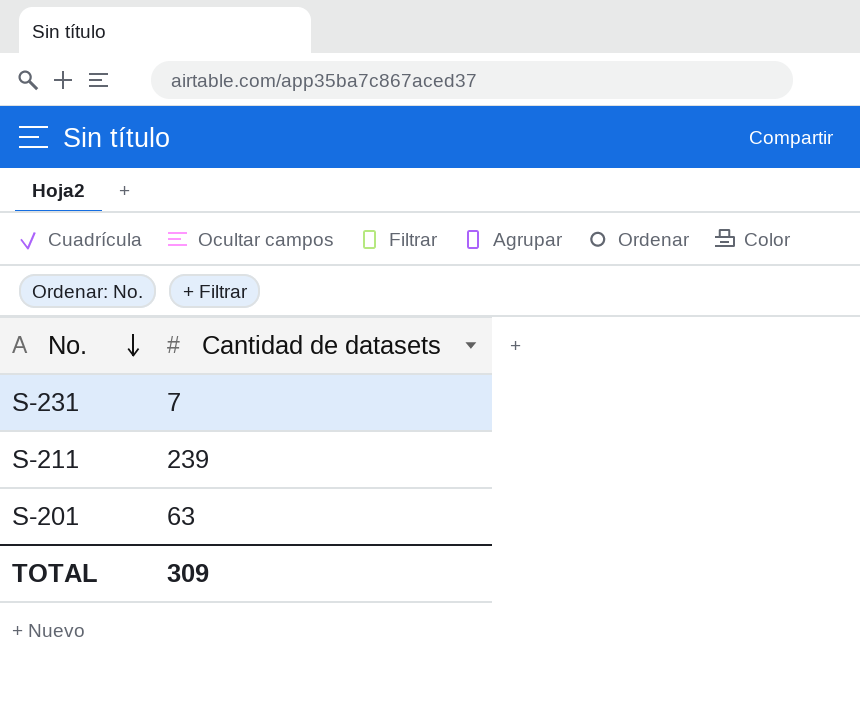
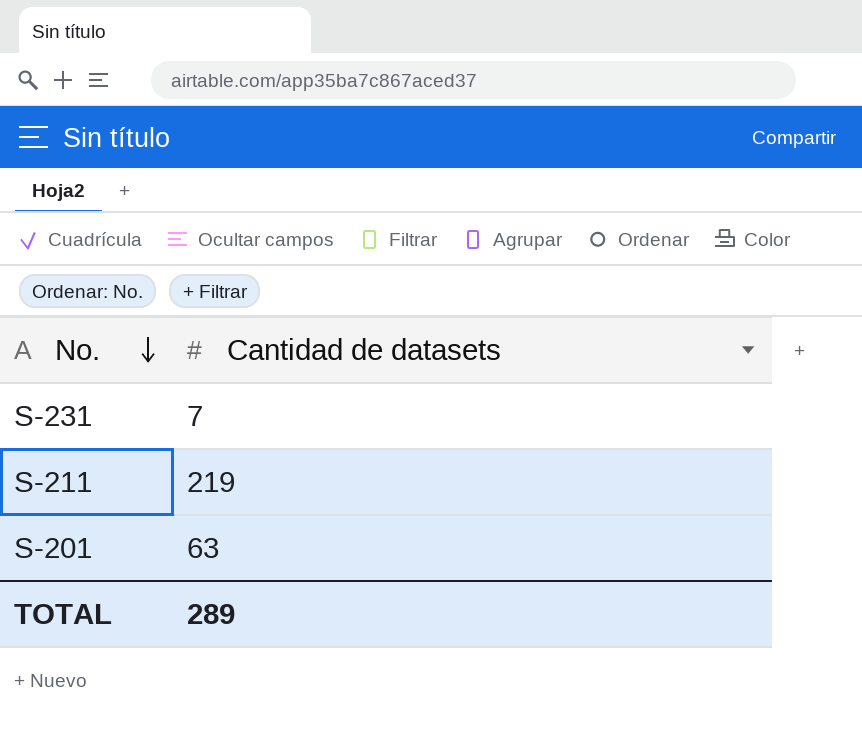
S-211 | Cantidad de datasets: 239 -> 219
TOTAL | Cantidad de datasets: 309 -> 289

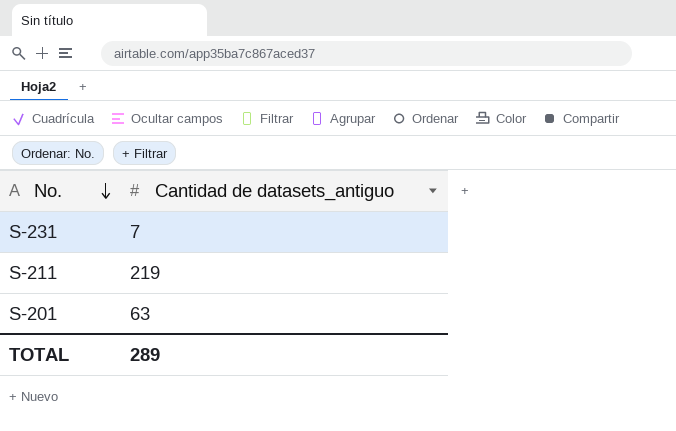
column name: Cantidad de datasets -> Cantidad de datasets_antiguo

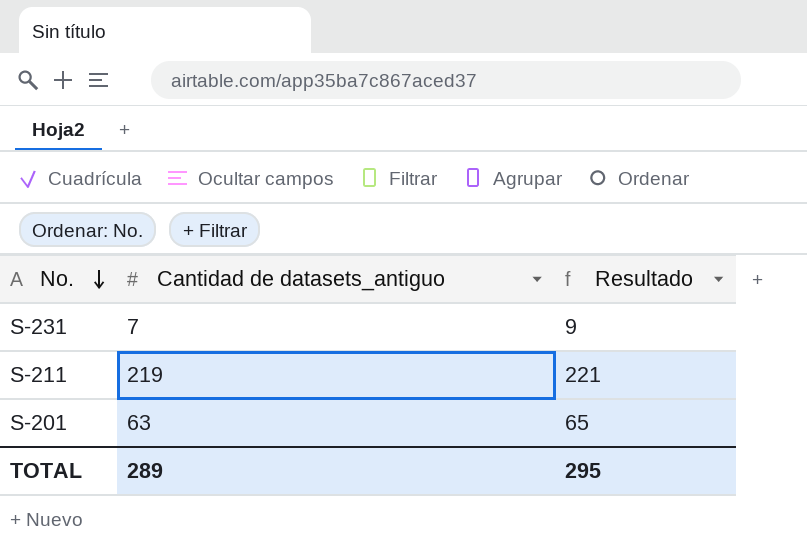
column Resultado | formula: none -> [Cantidad de datasets_antiguo] + 2

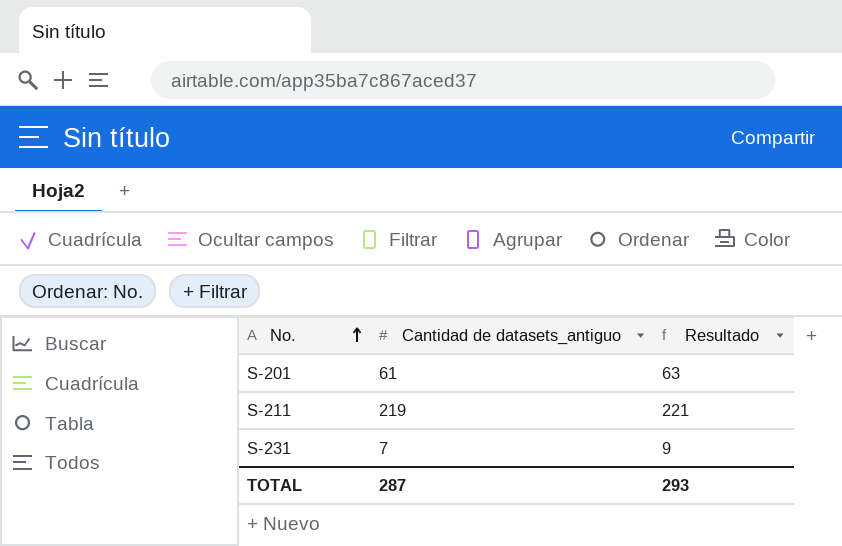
row order: No. descending -> No. ascending
S-201 | Cantidad de datasets_antiguo: 63 -> 61
S-201 | Resultado: 65 -> 63
TOTAL | Cantidad de datasets_antiguo: 289 -> 287
TOTAL | Resultado: 295 -> 293

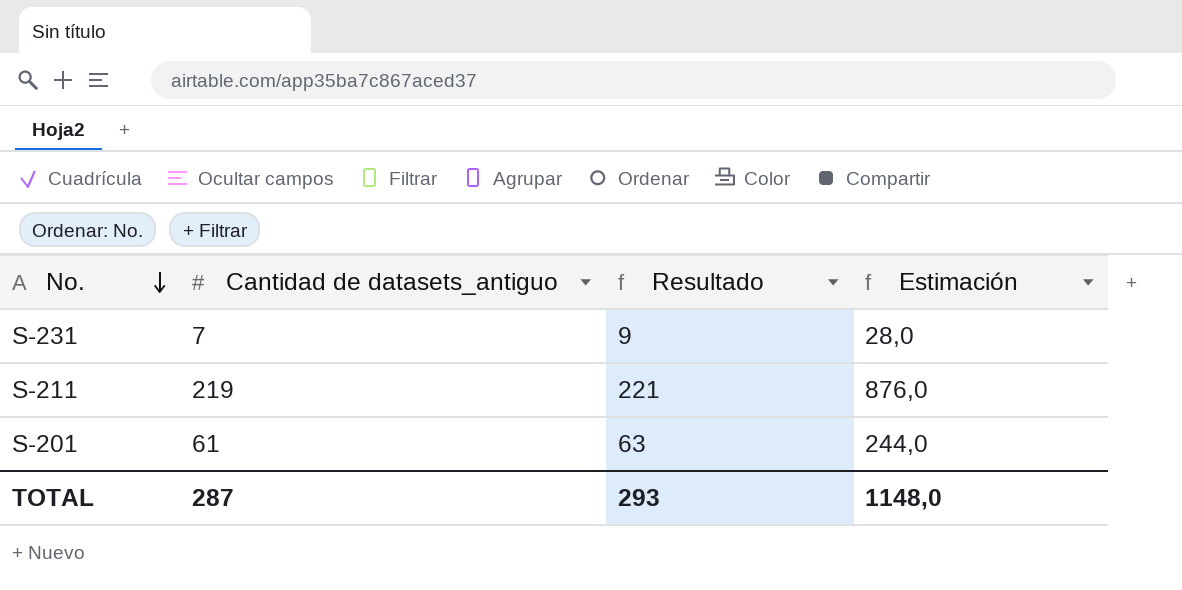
row order: No. ascending -> No. descending
column Estimación | formula: none -> [Cantidad de datasets_antiguo] * 4

